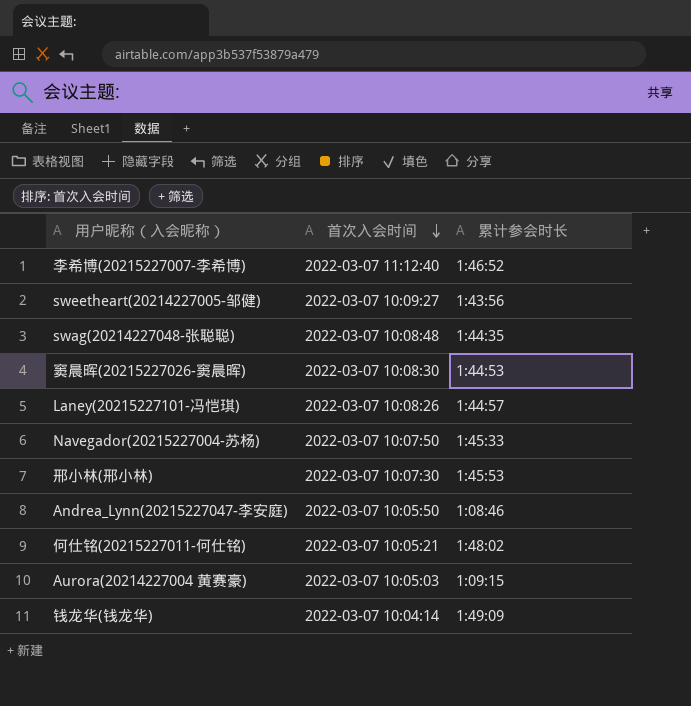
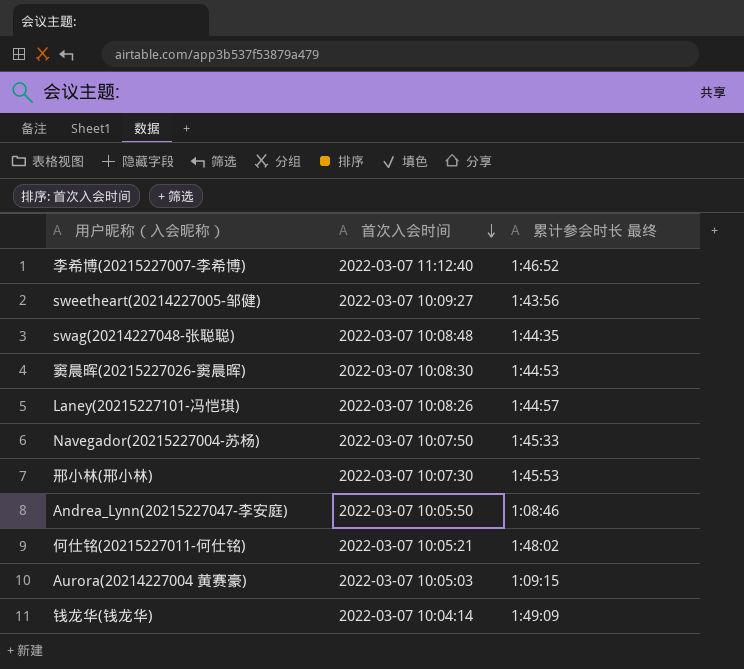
column name: 累计参会时长 -> 累计参会时长 最终

